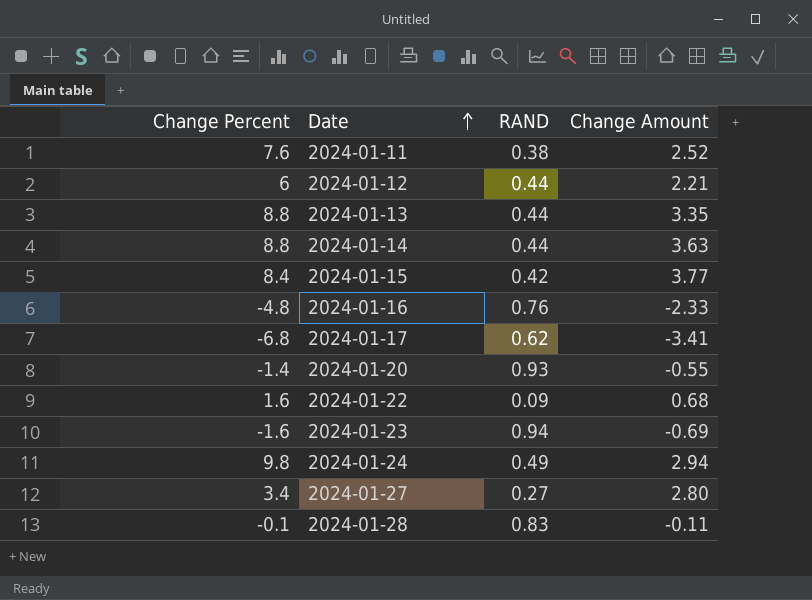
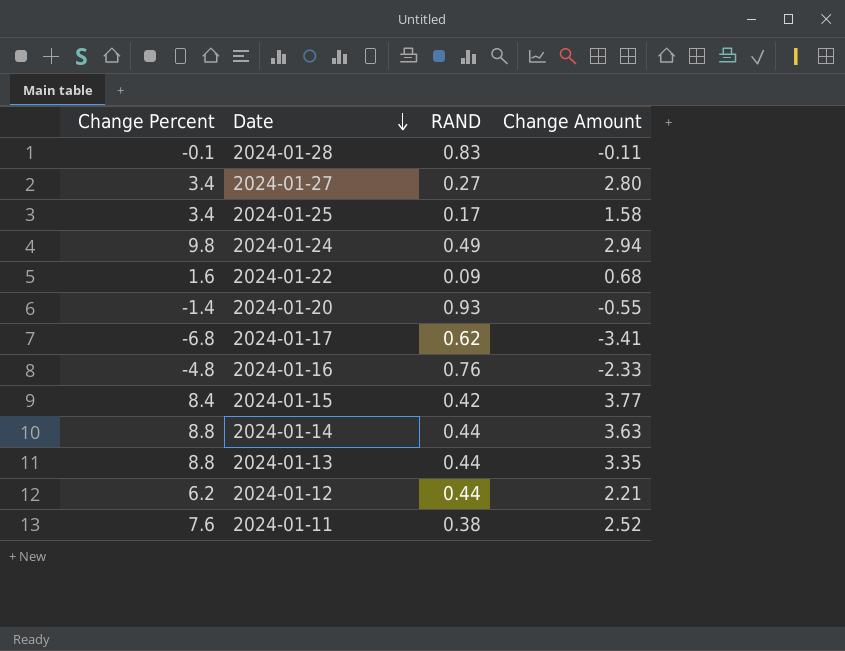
row order: Date ascending -> Date descending
row 2024-01-23: -1.6 | 0.94 | -0.69 -> none
row 2024-01-25: none -> 3.4 | 0.17 | 1.58
2024-01-12 | Change Percent: 6 -> 6.2

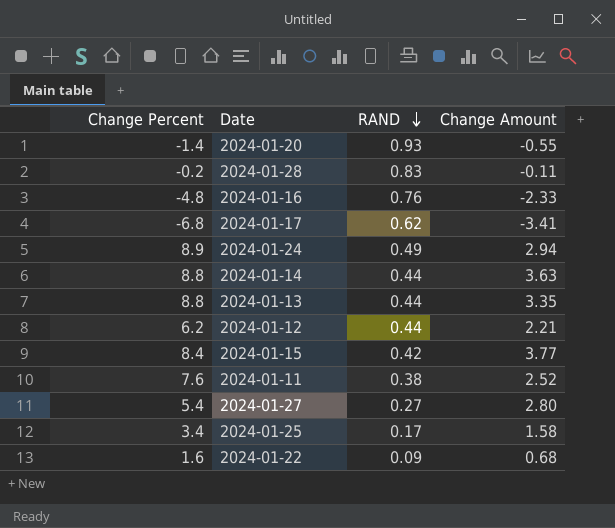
row order: Date descending -> RAND descending
2024-01-28 | Change Percent: -0.1 -> -0.2
2024-01-24 | Change Percent: 9.8 -> 8.9
2024-01-27 | Change Percent: 3.4 -> 5.4

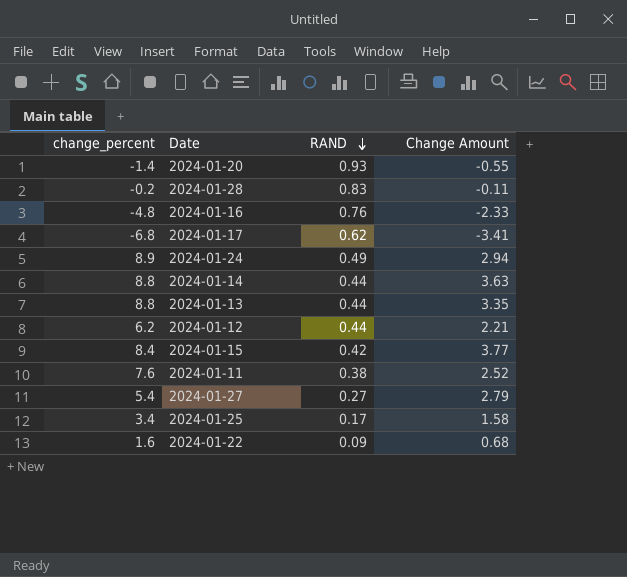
column name: Change Percent -> change_percent
2024-01-27 | Change Amount: 2.80 -> 2.79

